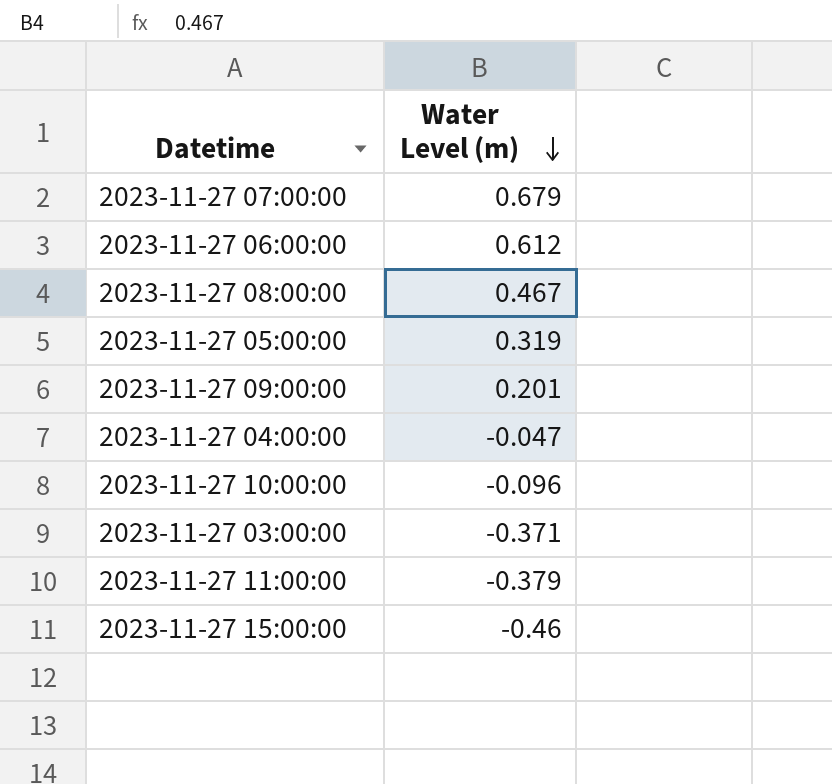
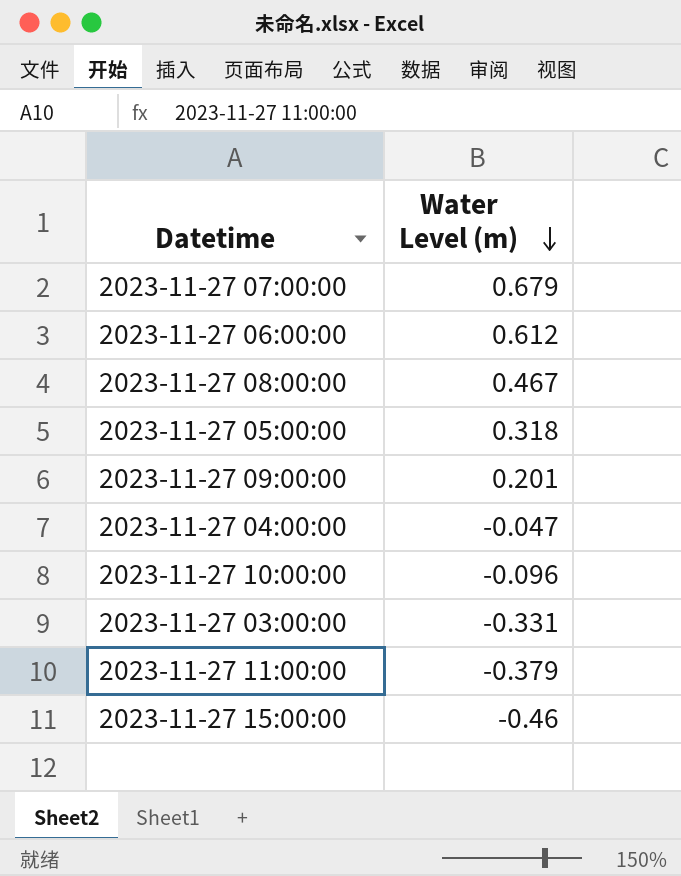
2023-11-27 05:00:00 | Water Level (m): 0.319 -> 0.318
2023-11-27 03:00:00 | Water Level (m): -0.371 -> -0.331

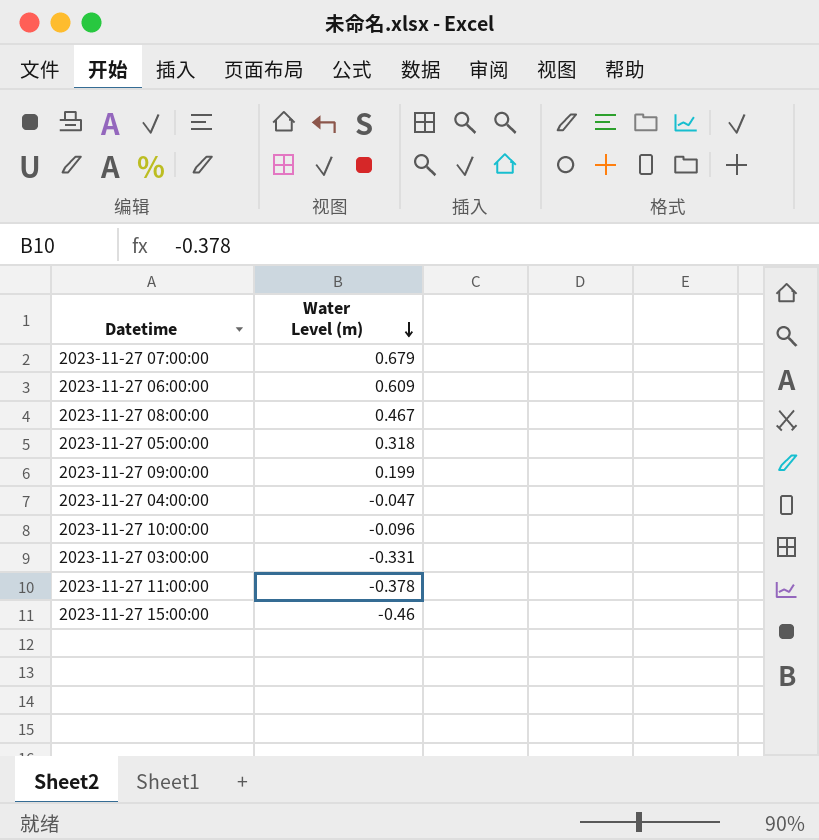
2023-11-27 06:00:00 | Water Level (m): 0.612 -> 0.609
2023-11-27 09:00:00 | Water Level (m): 0.201 -> 0.199
2023-11-27 11:00:00 | Water Level (m): -0.379 -> -0.378

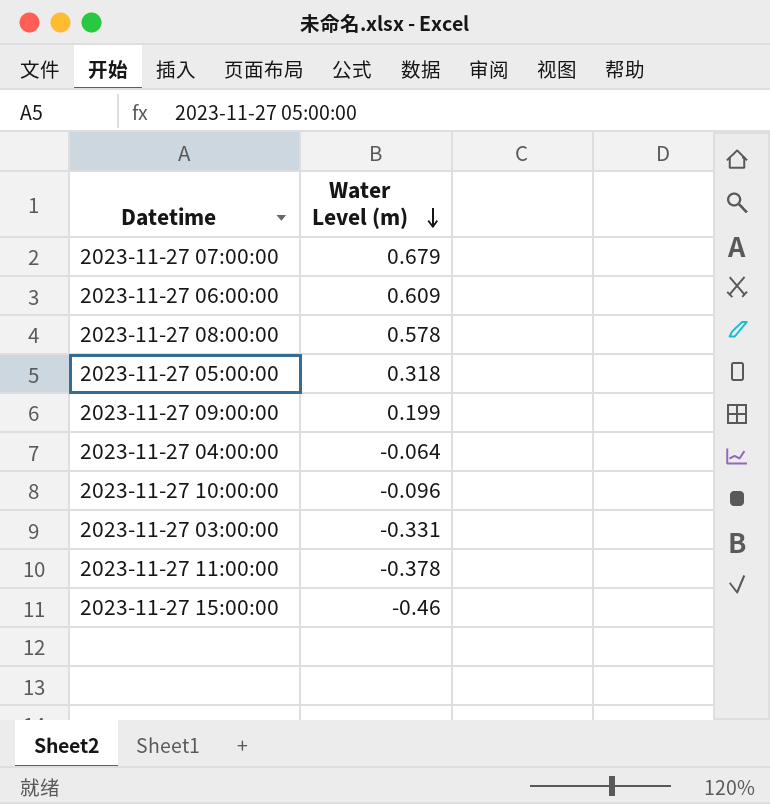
2023-11-27 08:00:00 | Water Level (m): 0.467 -> 0.578
2023-11-27 04:00:00 | Water Level (m): -0.047 -> -0.064

